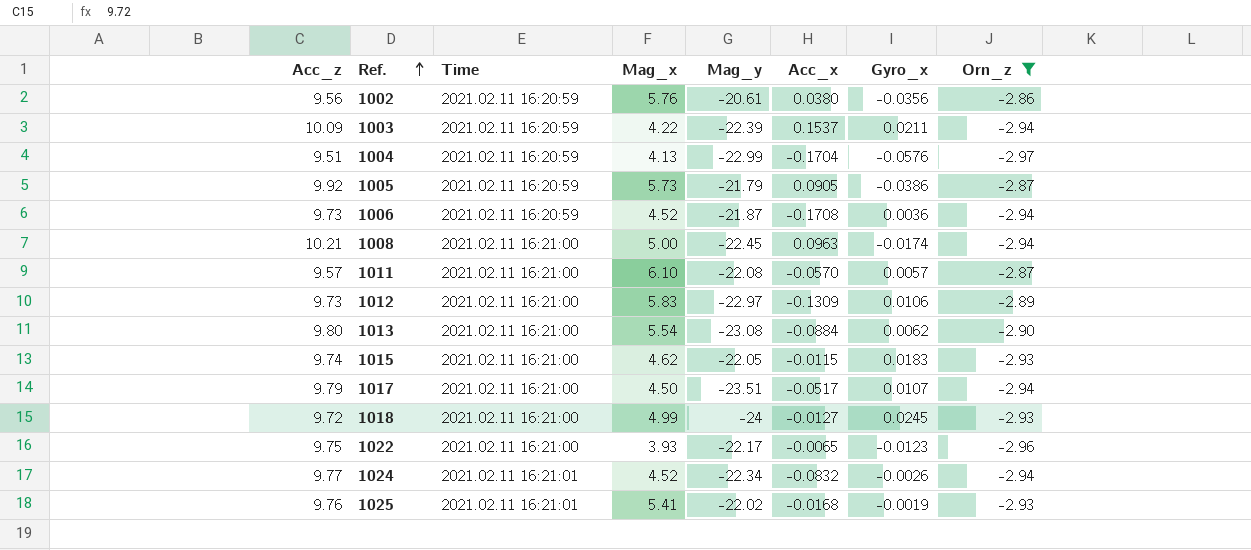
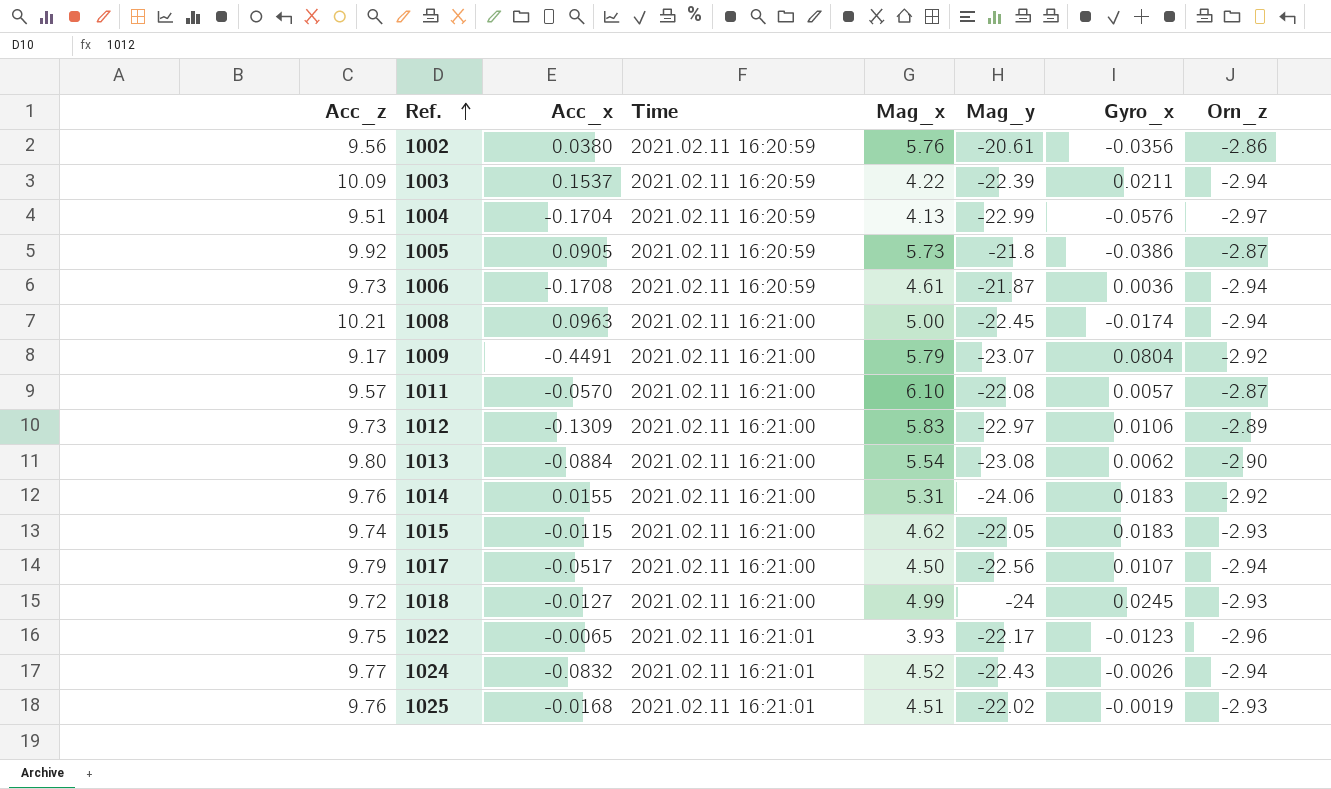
filter: Orn_z != -2.92 -> none
column Acc_x | position: 6 -> 3
1005 | Mag_y: -21.79 -> -21.8
1006 | Mag_x: 4.52 -> 4.61
1017 | Mag_y: -23.51 -> -22.56
1022 | Time: 2021.02.11 16:21:00 -> 2021.02.11 16:21:01
1024 | Mag_y: -22.34 -> -22.43
1025 | Mag_x: 5.41 -> 4.51

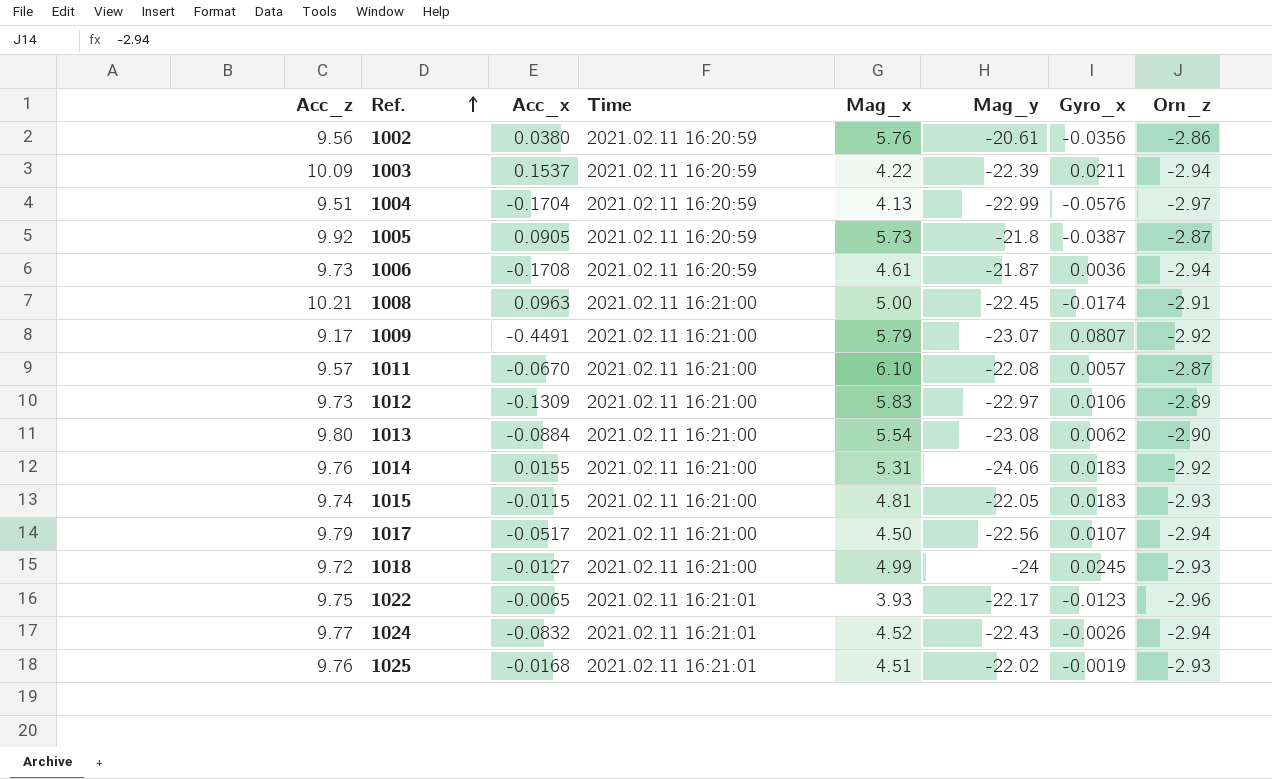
1005 | Gyro_x: -0.0386 -> -0.0387
1008 | Orn_z: -2.94 -> -2.91
1009 | Gyro_x: 0.0804 -> 0.0807
1011 | Acc_x: -0.0570 -> -0.0670
1015 | Mag_x: 4.62 -> 4.81

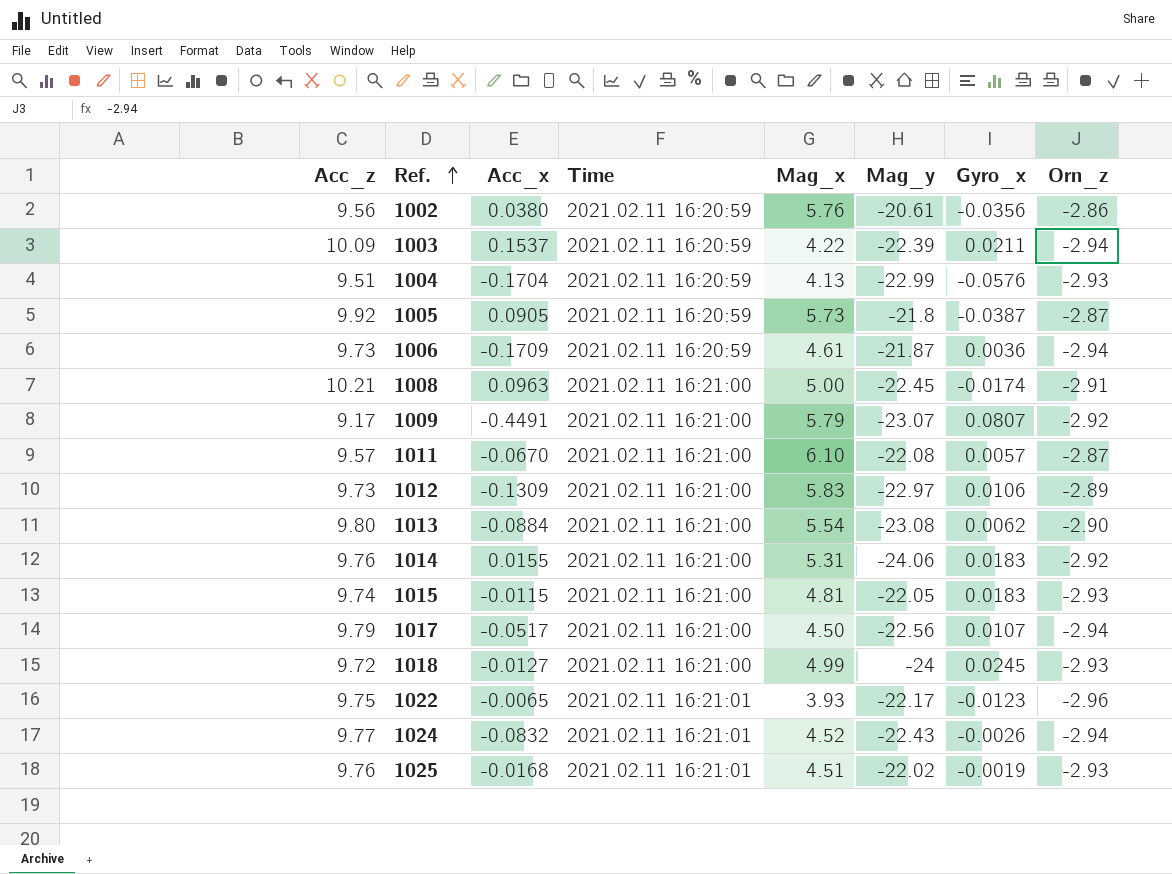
1004 | Orn_z: -2.97 -> -2.93
1006 | Acc_x: -0.1708 -> -0.1709

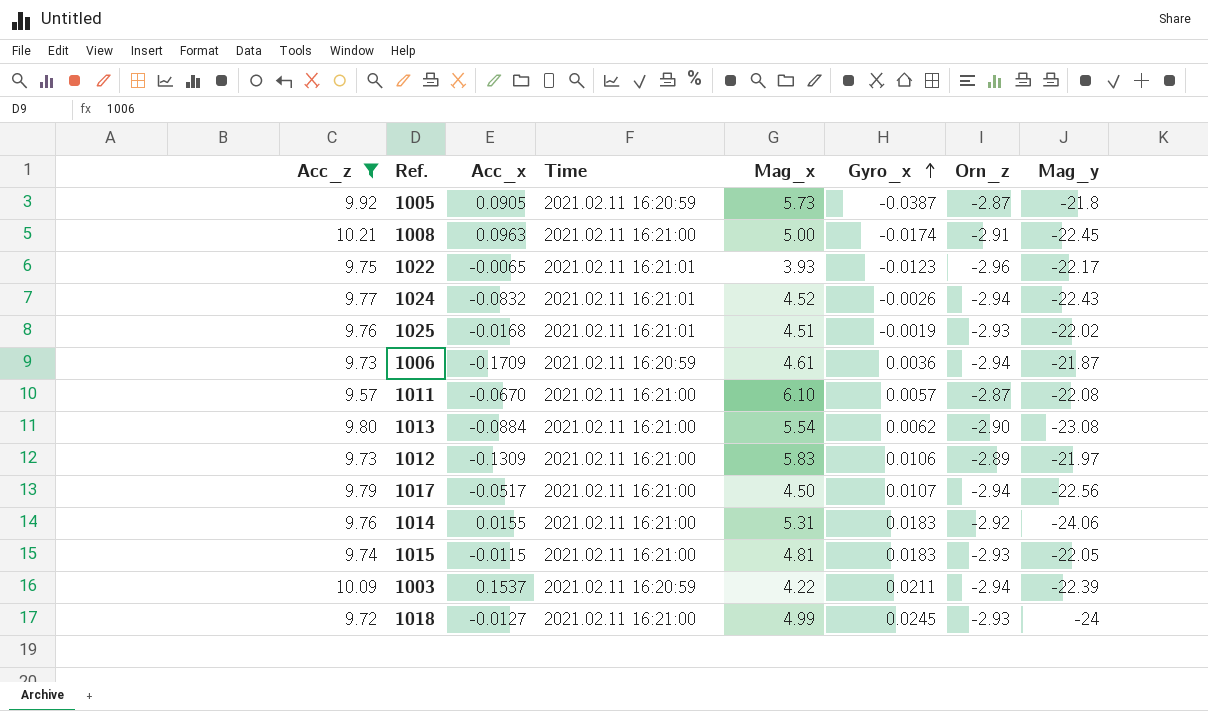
filter: none -> Acc_z >= 9.57
row order: Ref. ascending -> Gyro_x ascending
column Mag_y | position: 6 -> 8
1012 | Mag_y: -22.97 -> -21.97

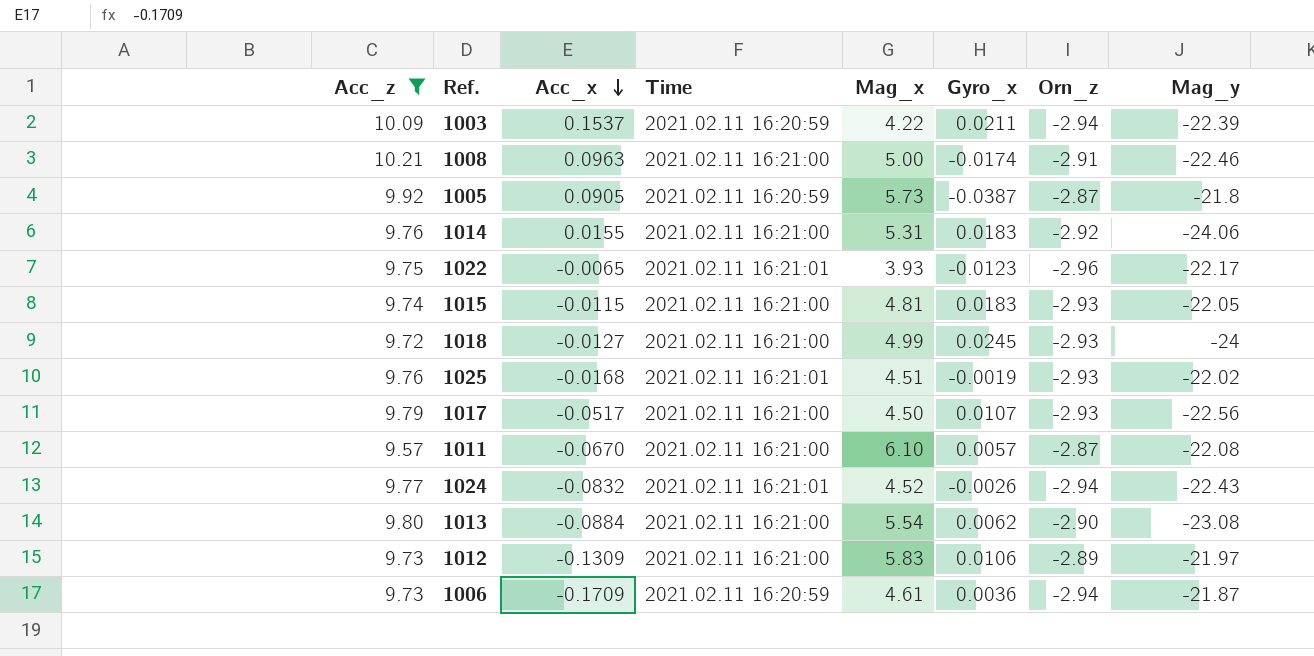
row order: Gyro_x ascending -> Acc_x descending
1008 | Mag_y: -22.45 -> -22.46
1017 | Orn_z: -2.94 -> -2.93

